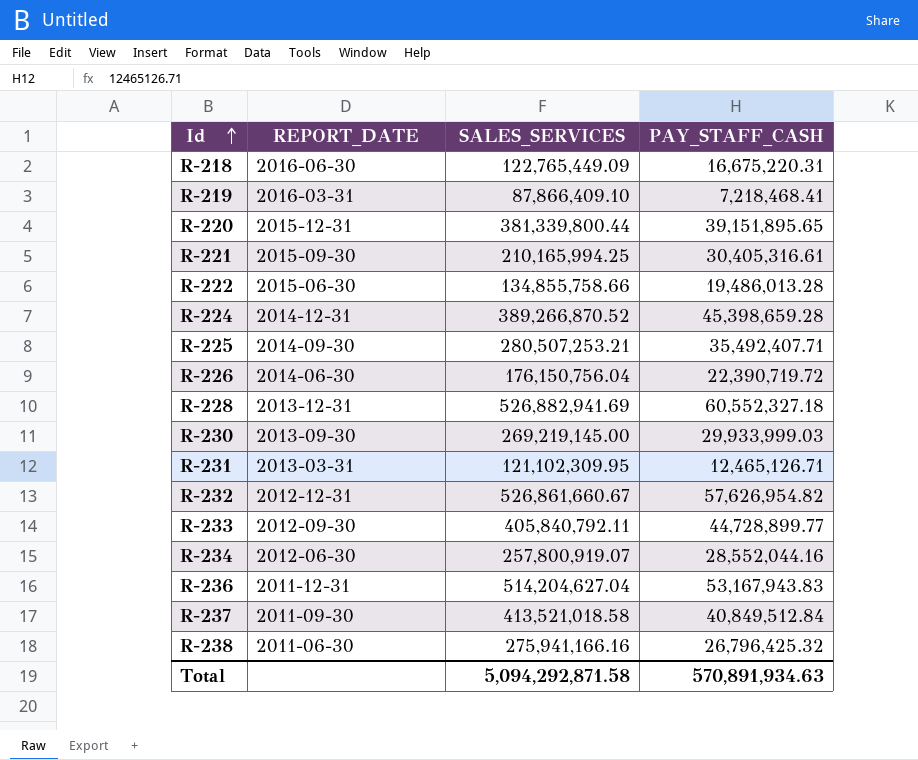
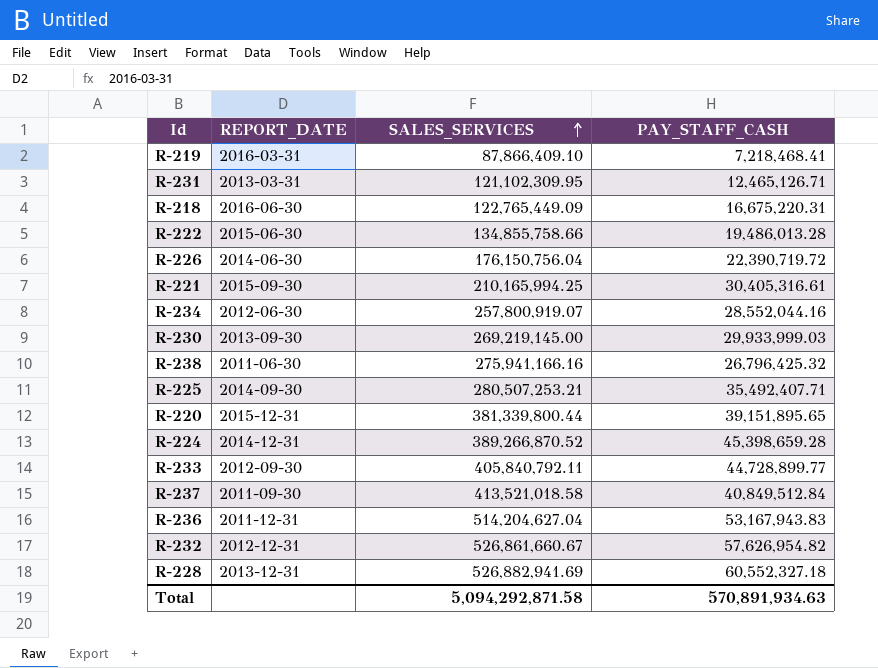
row order: Id ascending -> SALES_SERVICES ascending

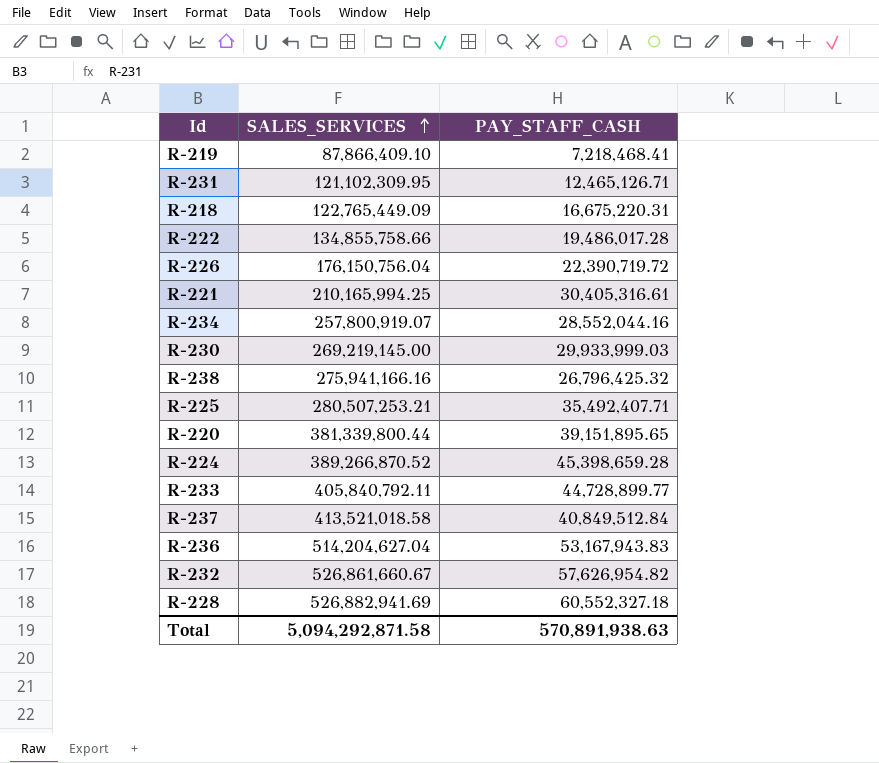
column REPORT_DATE | position: 2 -> none
R-222 | PAY_STAFF_CASH: 19,486,013.28 -> 19,486,017.28
Total | PAY_STAFF_CASH: 570,891,934.63 -> 570,891,938.63

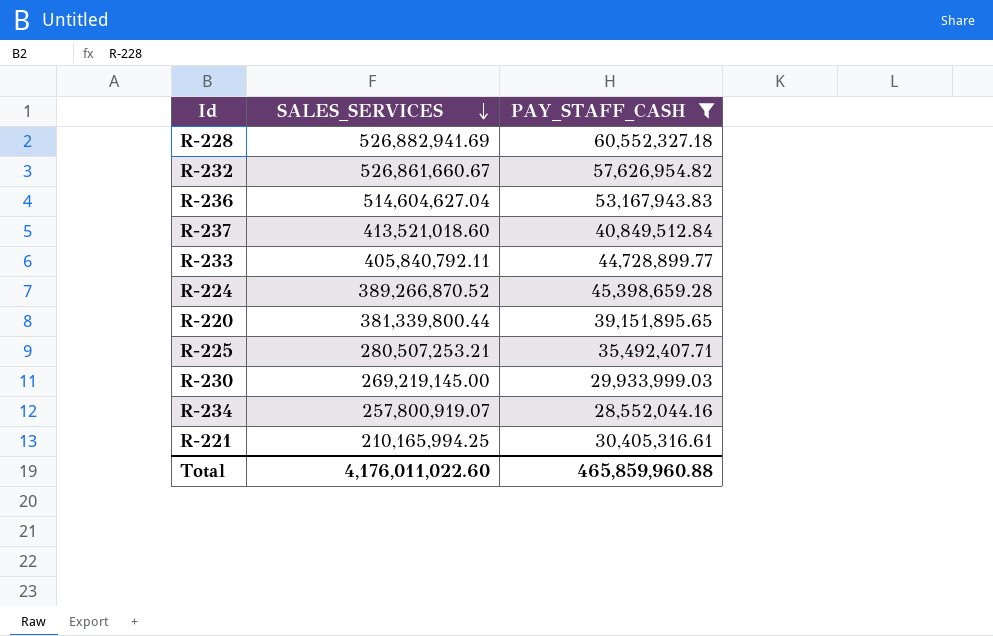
filter: none -> PAY_STAFF_CASH >= 28,552,044.16
row order: SALES_SERVICES ascending -> SALES_SERVICES descending
R-236 | SALES_SERVICES: 514,204,627.04 -> 514,604,627.04
R-237 | SALES_SERVICES: 413,521,018.58 -> 413,521,018.60
Total | SALES_SERVICES: 5,094,292,871.58 -> 4,176,011,022.60
Total | PAY_STAFF_CASH: 570,891,938.63 -> 465,859,960.88

